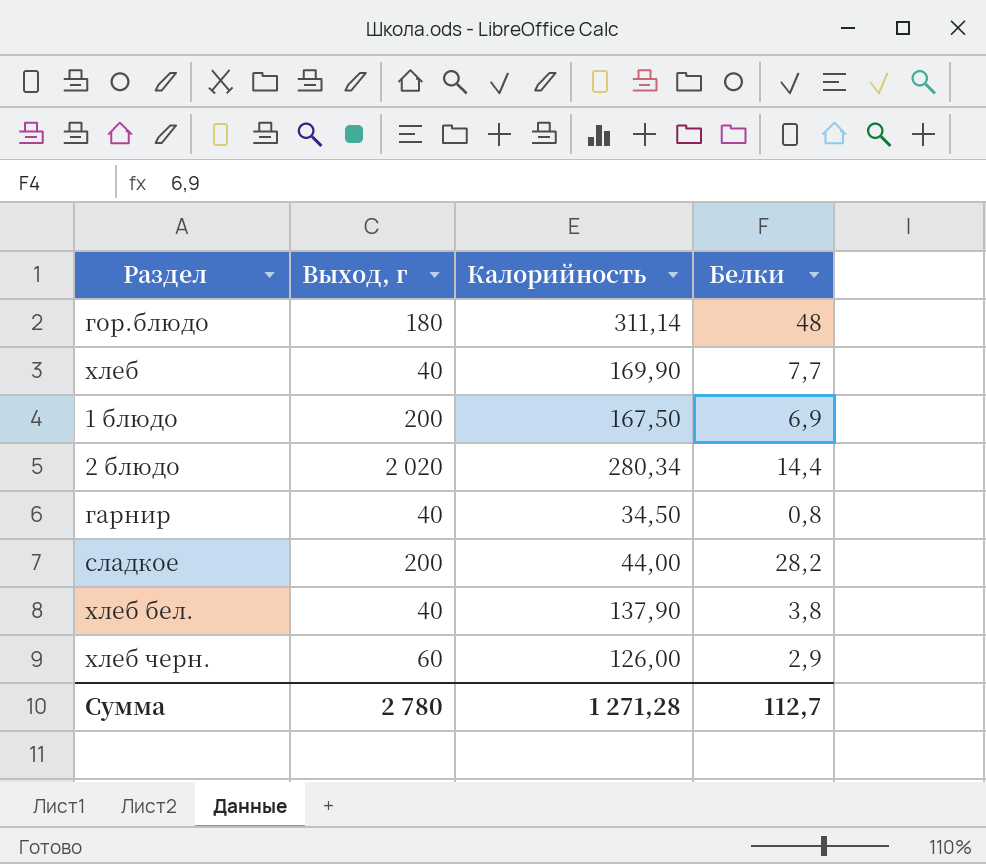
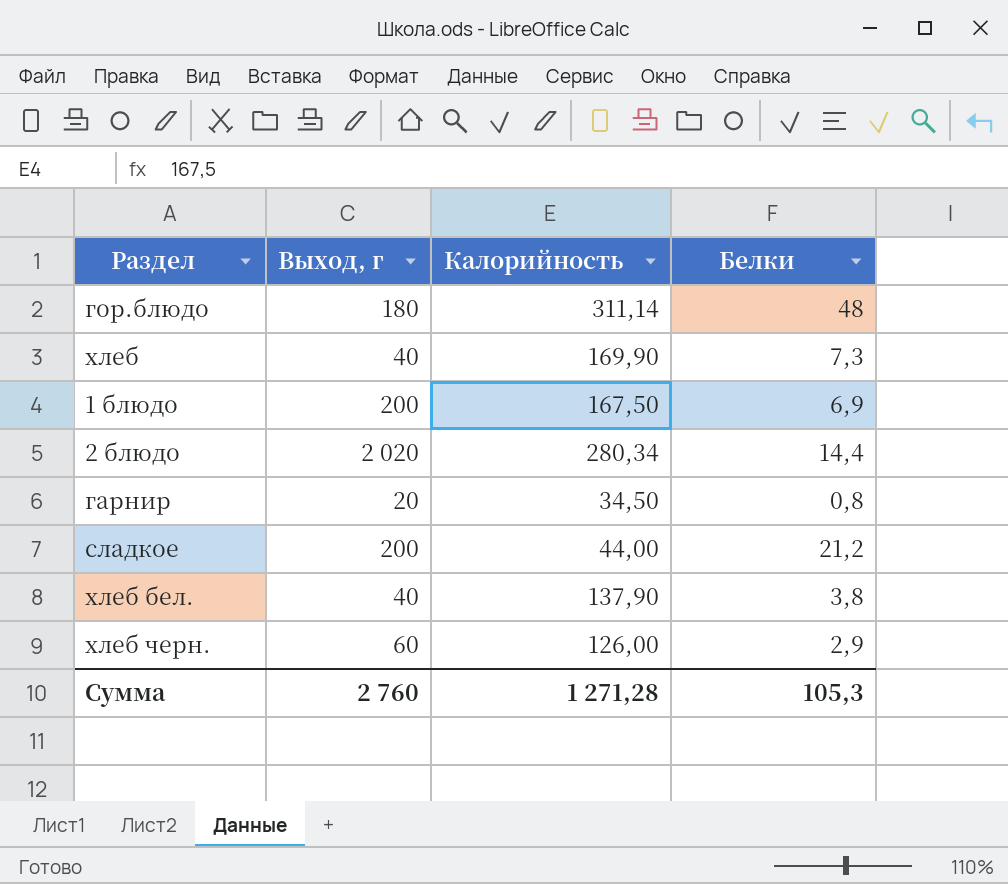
хлеб | Белки: 7,7 -> 7,3
гарнир | Выход, г: 40 -> 20
сладкое | Белки: 28,2 -> 21,2
Сумма | Выход, г: 2 780 -> 2 760
Сумма | Белки: 112,7 -> 105,3

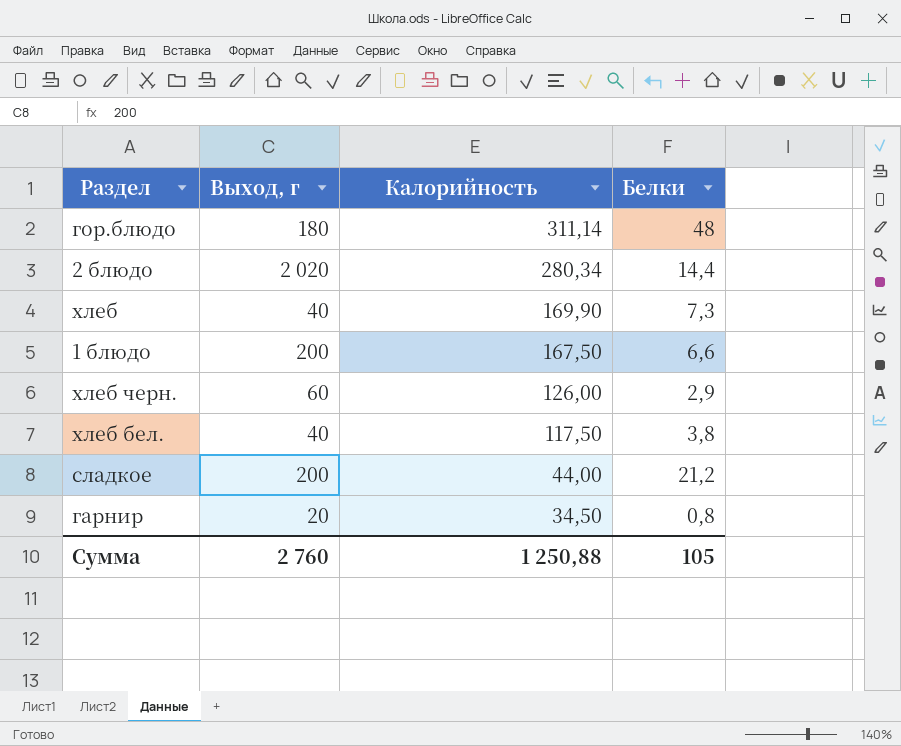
row order: none -> Калорийность descending
1 блюдо | Белки: 6,9 -> 6,6
хлеб бел. | Калорийность: 137,90 -> 117,50
Сумма | Калорийность: 1 271,28 -> 1 250,88
Сумма | Белки: 105,3 -> 105

